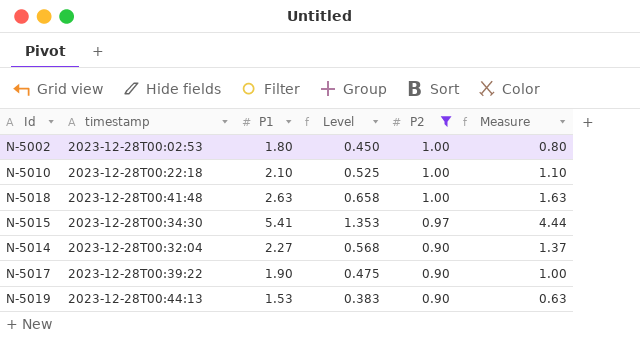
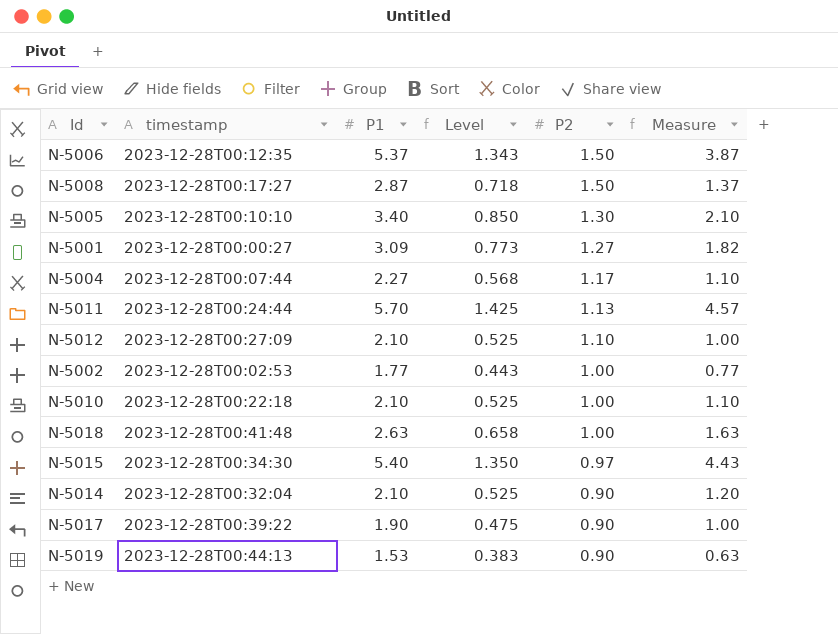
filter: P2 <= 1.00 -> none
N-5002 | P1: 1.80 -> 1.77
N-5002 | Level: 0.450 -> 0.443
N-5002 | Measure: 0.80 -> 0.77
N-5015 | P1: 5.41 -> 5.40
N-5015 | Level: 1.353 -> 1.350
N-5015 | Measure: 4.44 -> 4.43
N-5014 | P1: 2.27 -> 2.10
N-5014 | Level: 0.568 -> 0.525
N-5014 | Measure: 1.37 -> 1.20

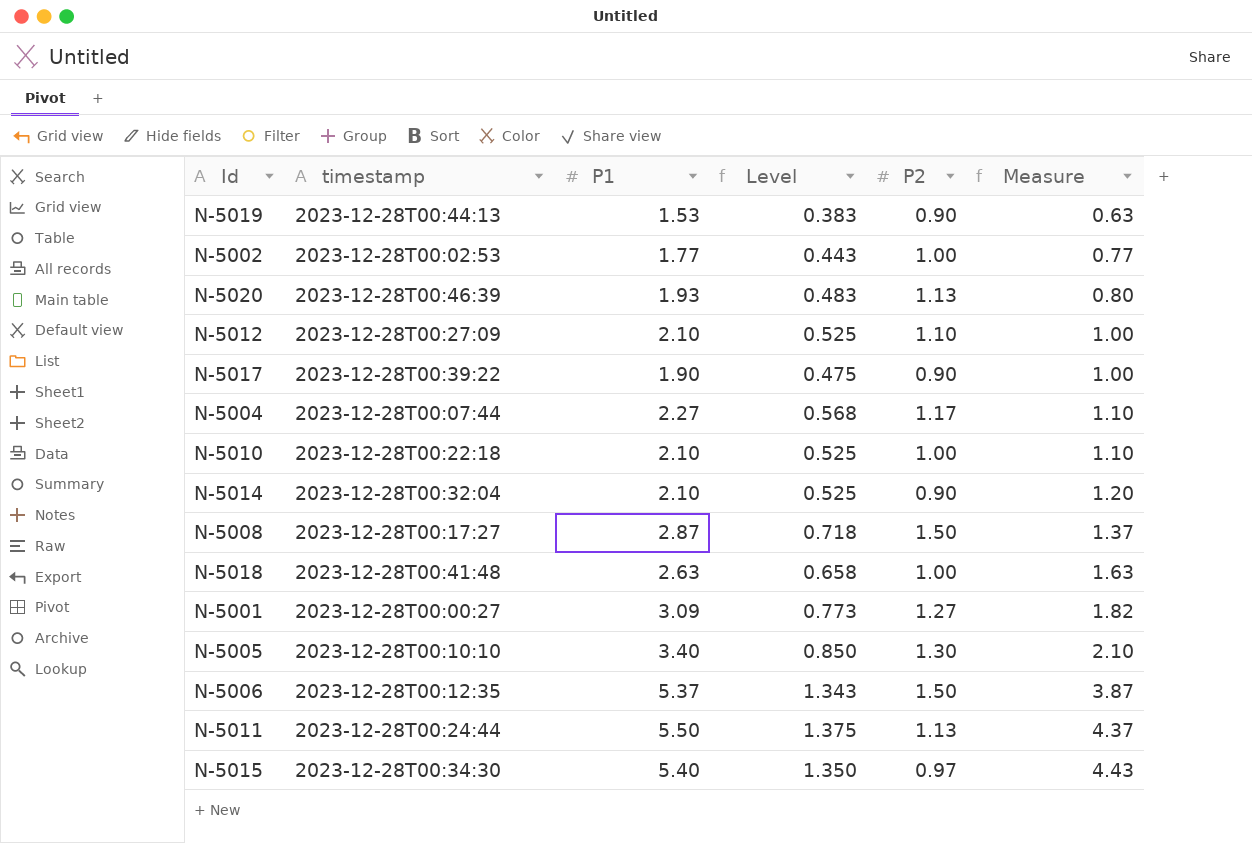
row order: P2 descending -> Measure ascending
row N-5020: none -> 2023-12-28T00:46:39 | 1.93 | 0.483 | 1.13 | 0.80
N-5011 | P1: 5.70 -> 5.50
N-5011 | Level: 1.425 -> 1.375
N-5011 | Measure: 4.57 -> 4.37

